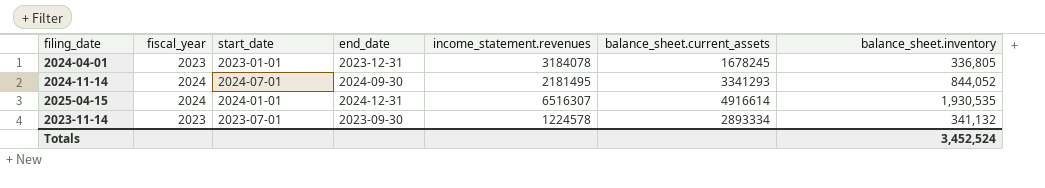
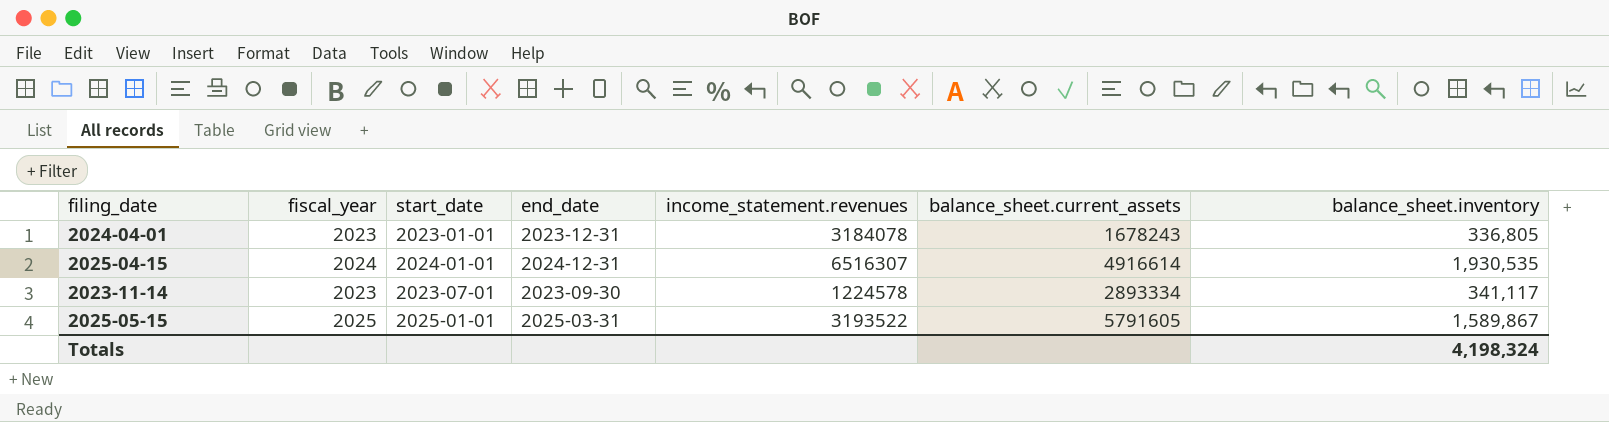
row 2024-11-14: 2024 | 2024-07-01 | 2024-09-30 | 2181495 | 3341293 | 844,052 -> none
2024-04-01 | balance_sheet.current_assets: 1678245 -> 1678243
2023-11-14 | balance_sheet.inventory: 341,132 -> 341,117
row 2025-05-15: none -> 2025 | 2025-01-01 | 2025-03-31 | 3193522 | 5791605 | 1,589,867
Totals | balance_sheet.inventory: 3,452,524 -> 4,198,324

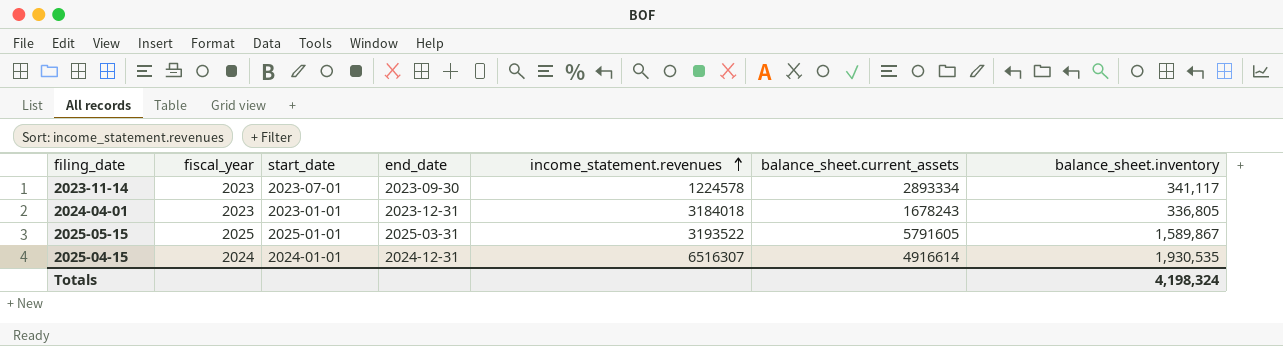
row order: none -> income_statement.revenues ascending
2024-04-01 | income_statement.revenues: 3184078 -> 3184018

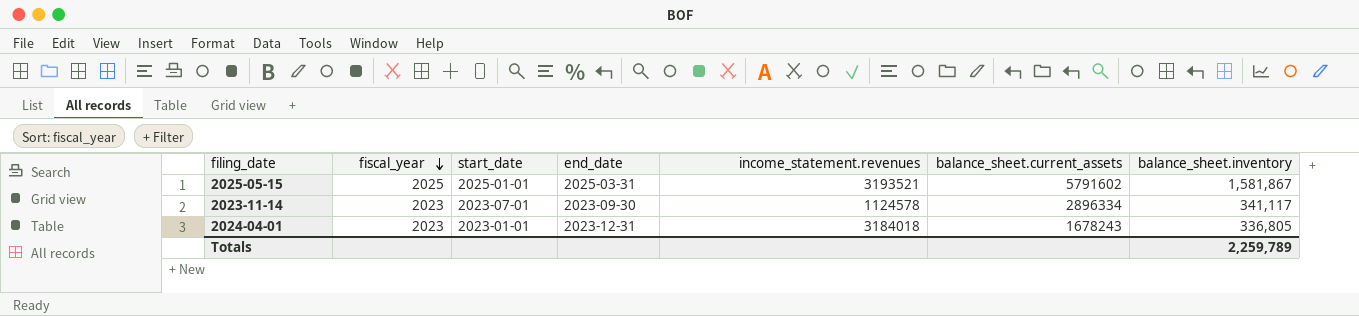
row order: income_statement.revenues ascending -> fiscal_year descending
row 2025-04-15: 2024 | 2024-01-01 | 2024-12-31 | 6516307 | 4916614 | 1,930,535 -> none
2025-05-15 | income_statement.revenues: 3193522 -> 3193521
2025-05-15 | balance_sheet.current_assets: 5791605 -> 5791602
2025-05-15 | balance_sheet.inventory: 1,589,867 -> 1,581,867
2023-11-14 | income_statement.revenues: 1224578 -> 1124578
2023-11-14 | balance_sheet.current_assets: 2893334 -> 2896334
Totals | balance_sheet.inventory: 4,198,324 -> 2,259,789

